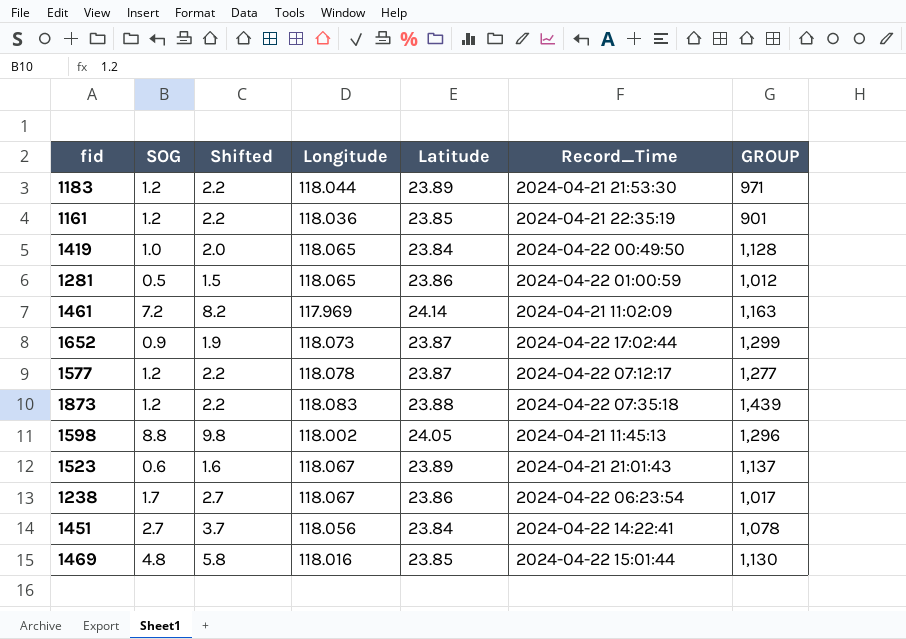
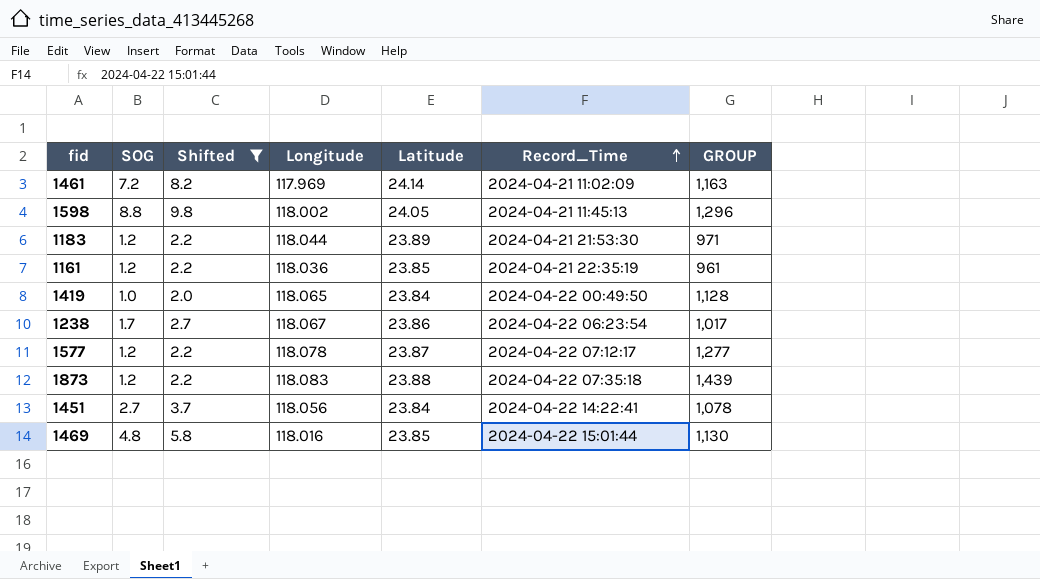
filter: none -> Shifted >= 2.0
row order: none -> Record_Time ascending
1161 | GROUP: 901 -> 961

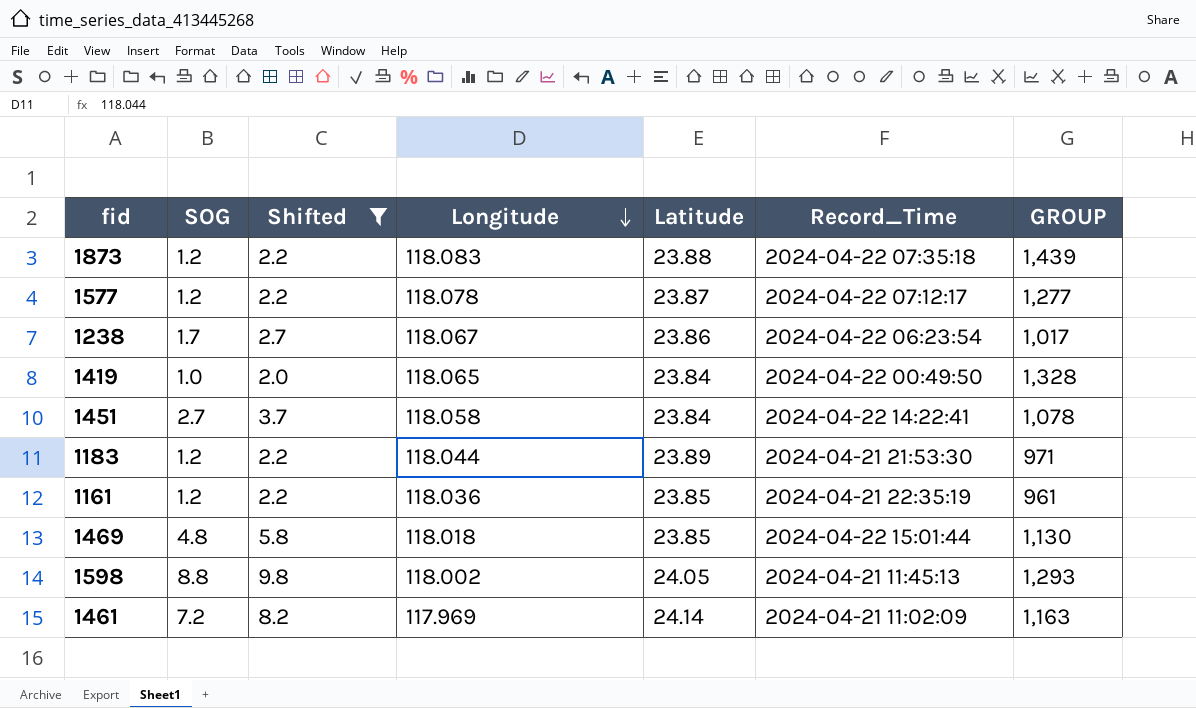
row order: Record_Time ascending -> Longitude descending
1419 | GROUP: 1,128 -> 1,328
1451 | Longitude: 118.056 -> 118.058
1469 | Longitude: 118.016 -> 118.018
1598 | GROUP: 1,296 -> 1,293

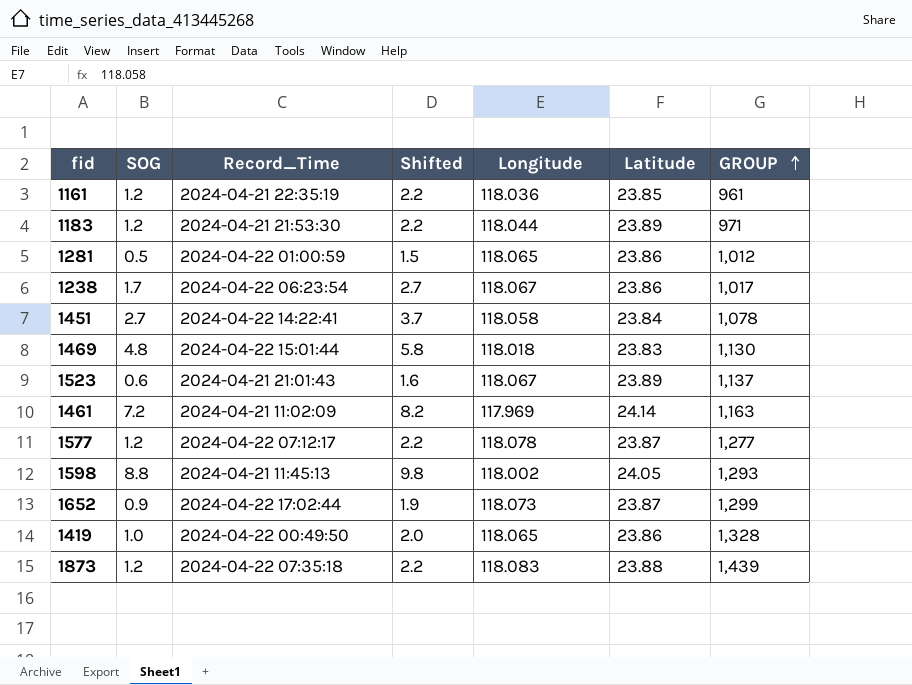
filter: Shifted >= 2.0 -> none
row order: Longitude descending -> GROUP ascending
column Record_Time | position: 6 -> 3
1469 | Latitude: 23.85 -> 23.83
1419 | Latitude: 23.84 -> 23.86

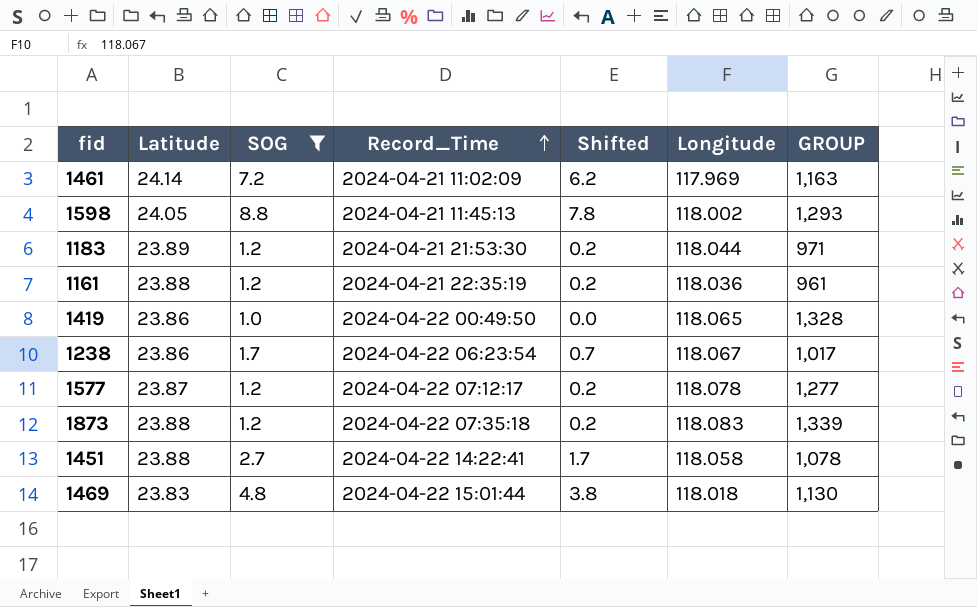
filter: none -> SOG >= 1.0
row order: GROUP ascending -> Record_Time ascending
column Latitude | position: 6 -> 2
column Shifted | formula: [SOG] + 1 -> [SOG] - 1
1161 | Latitude: 23.85 -> 23.88
1873 | GROUP: 1,439 -> 1,339
1451 | Latitude: 23.84 -> 23.88

